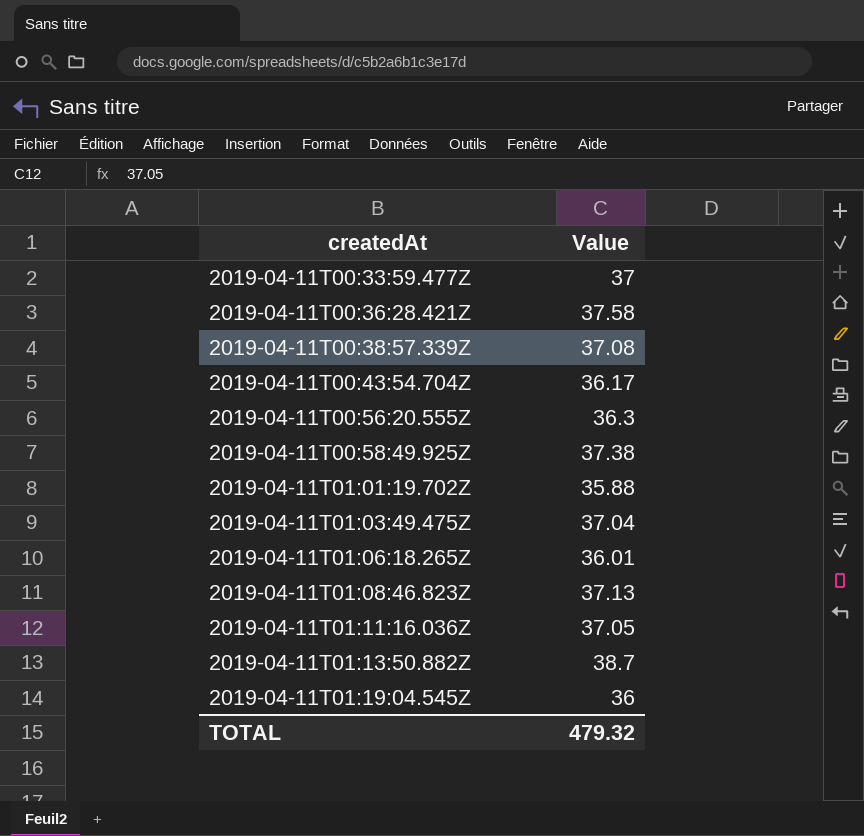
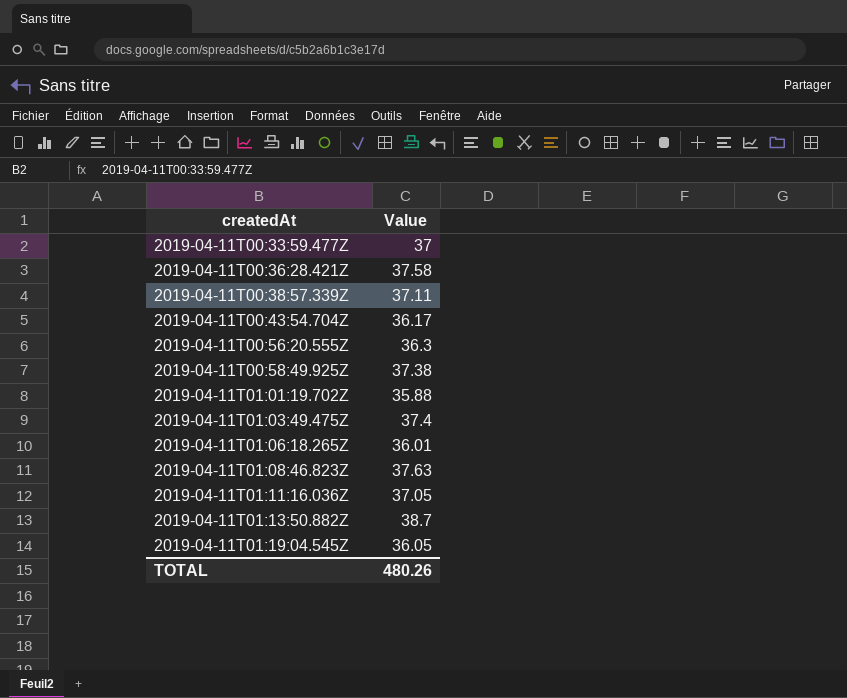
2019-04-11T00:38:57.339Z | Value: 37.08 -> 37.11
2019-04-11T01:03:49.475Z | Value: 37.04 -> 37.4
2019-04-11T01:08:46.823Z | Value: 37.13 -> 37.63
2019-04-11T01:19:04.545Z | Value: 36 -> 36.05
TOTAL | Value: 479.32 -> 480.26

